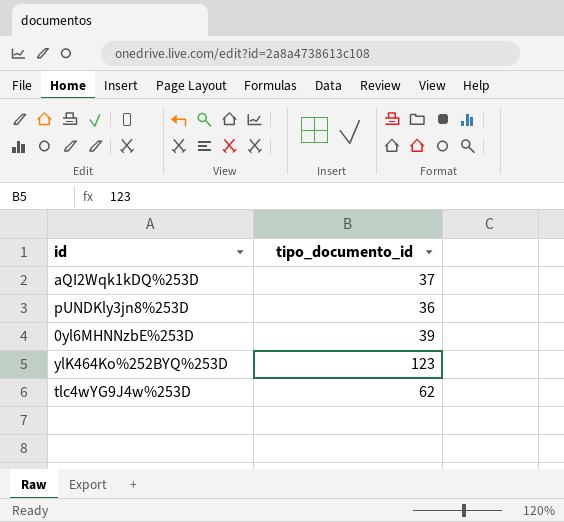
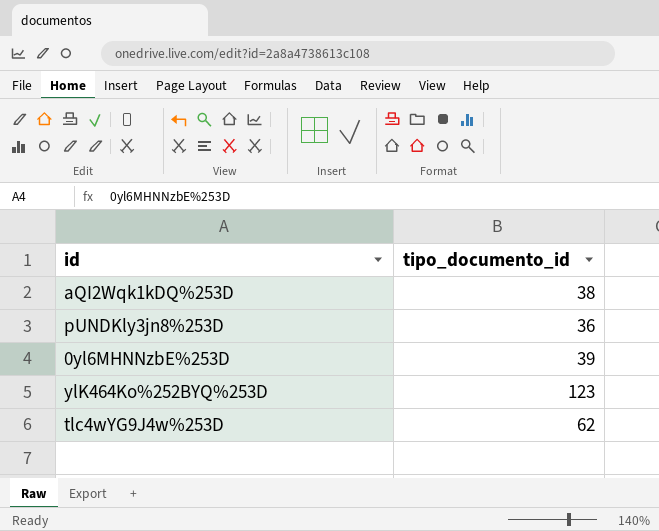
aQI2Wqk1kDQ%253D | tipo_documento_id: 37 -> 38

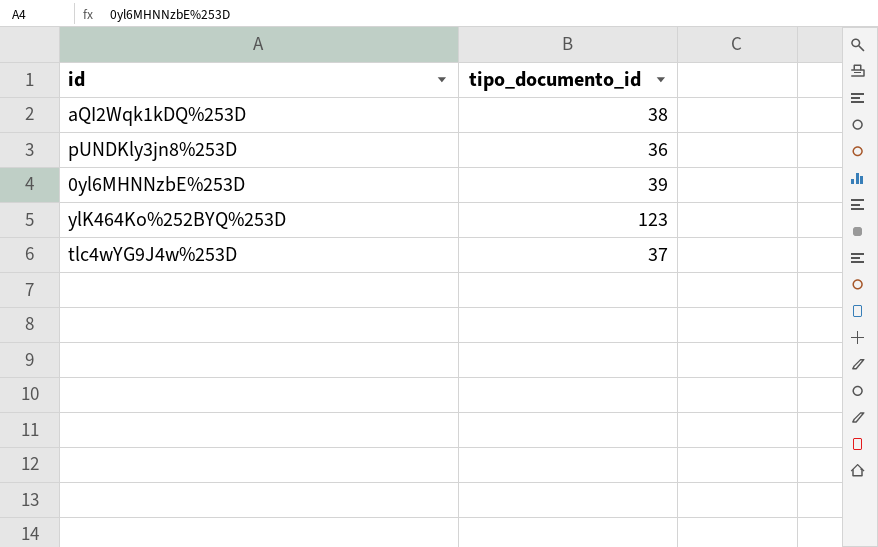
tlc4wYG9J4w%253D | tipo_documento_id: 62 -> 37

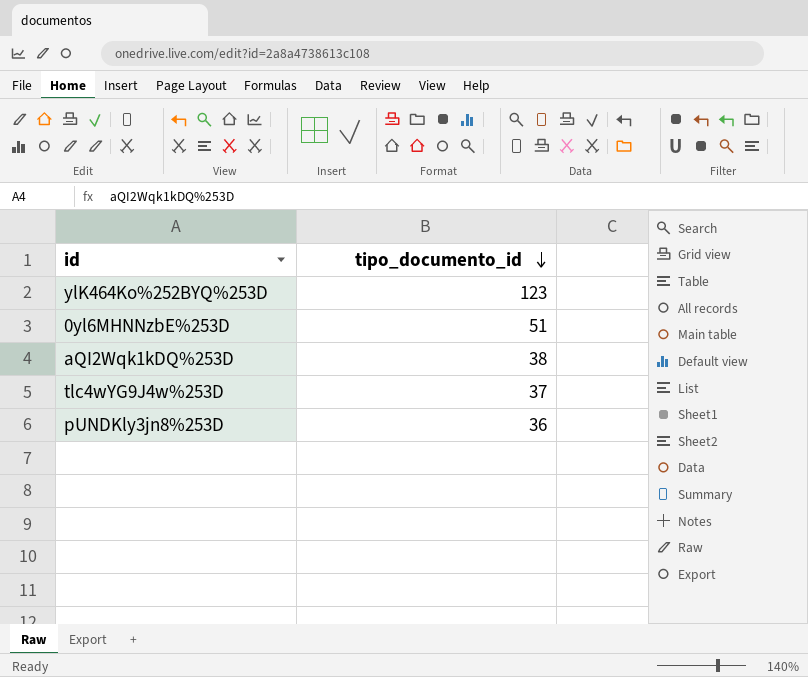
row order: none -> tipo_documento_id descending
0yl6MHNNzbE%253D | tipo_documento_id: 39 -> 51

